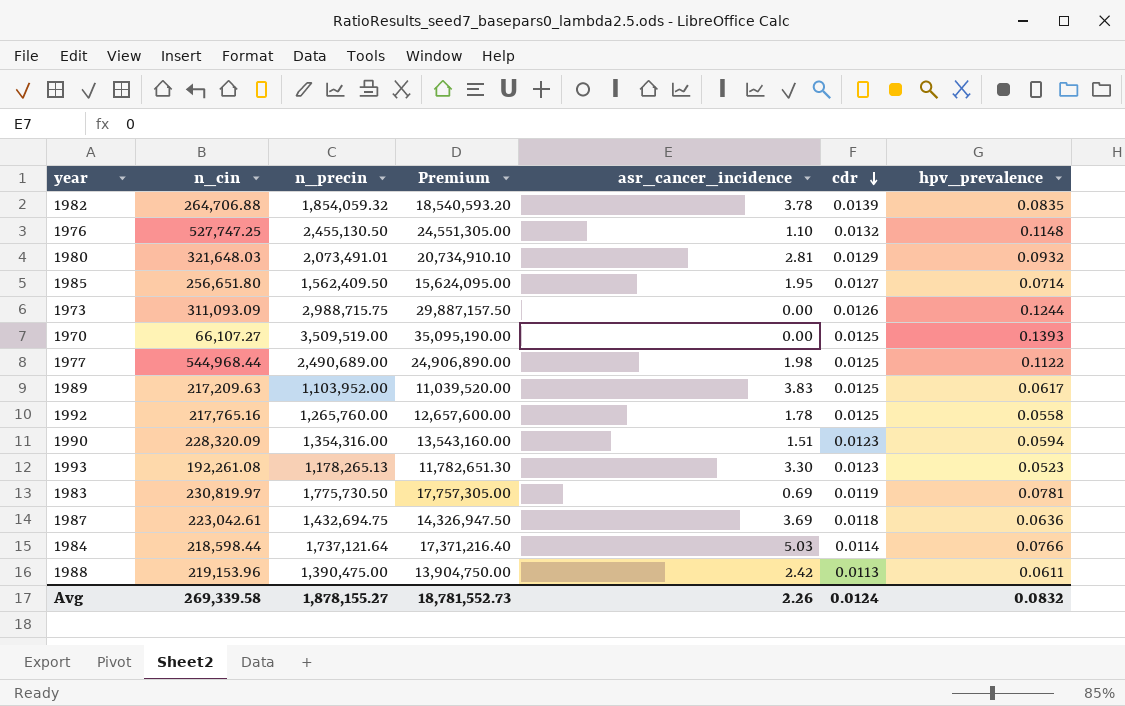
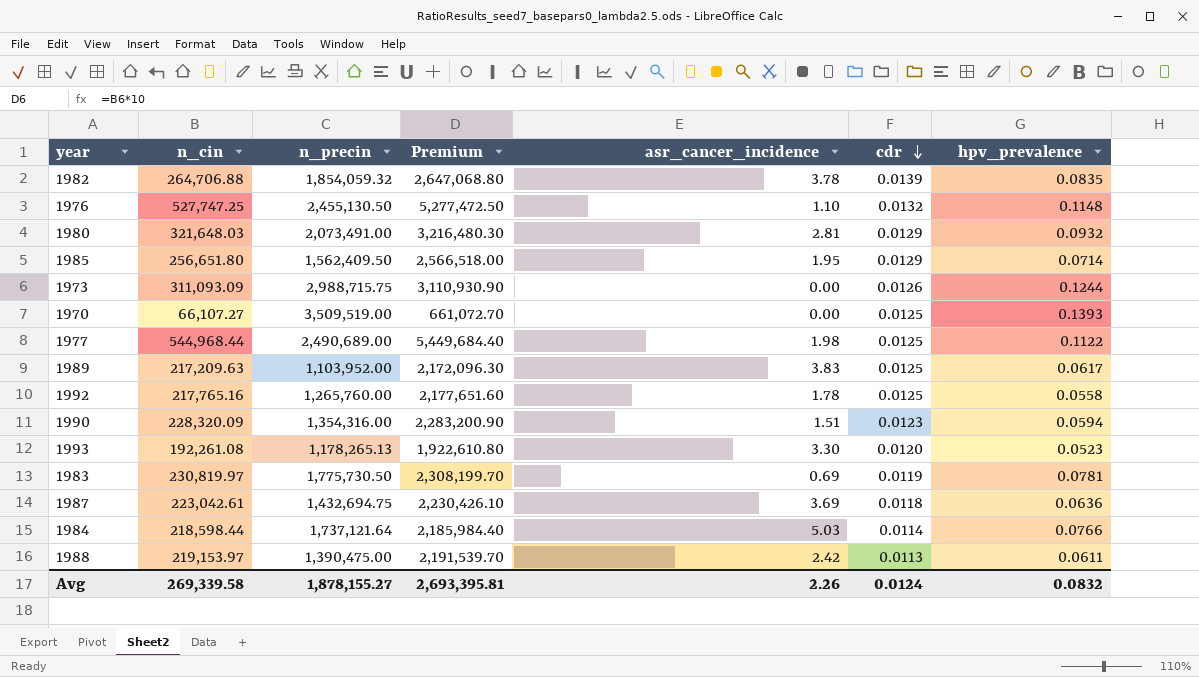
column Premium | formula: [n_precin] * 10 -> [n_cin] * 10
1980 | n_precin: 2,073,491.01 -> 2,073,491.00
1985 | cdr: 0.0127 -> 0.0129
1993 | cdr: 0.0123 -> 0.0120
1988 | n_cin: 219,153.96 -> 219,153.97
Avg | Premium: 18,781,552.73 -> 2,693,395.81

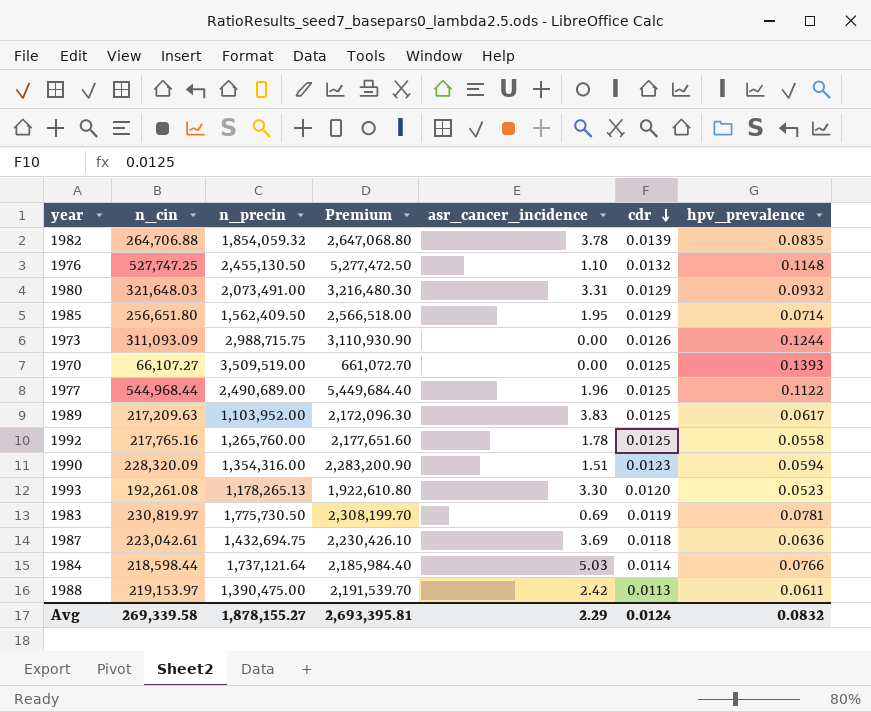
1980 | asr_cancer_incidence: 2.81 -> 3.31
1977 | asr_cancer_incidence: 1.98 -> 1.96
Avg | asr_cancer_incidence: 2.26 -> 2.29

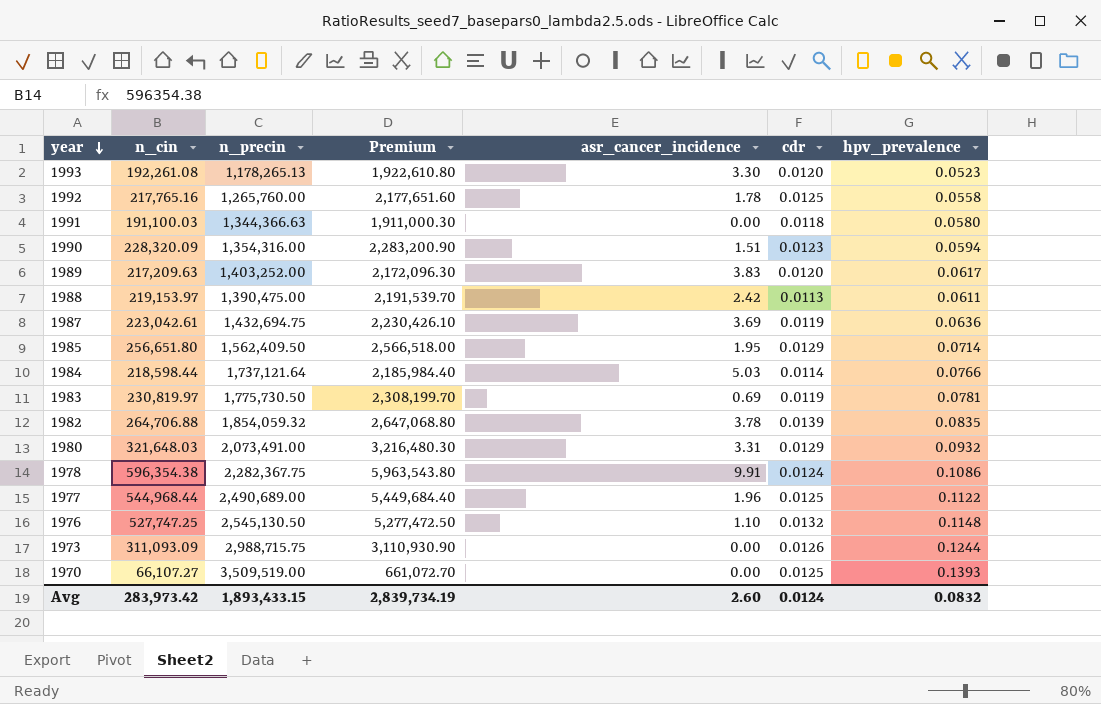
row order: cdr descending -> year descending
row 1991: none -> 191,100.03 | 1,344,366.63 | 1,911,000.30 | 0.00 | 0.0118 | 0.0580
1989 | n_precin: 1,103,952.00 -> 1,403,252.00
1989 | cdr: 0.0125 -> 0.0120
1987 | cdr: 0.0118 -> 0.0119
row 1978: none -> 596,354.38 | 2,282,367.75 | 5,963,543.80 | 9.91 | 0.0124 | 0.1086
1976 | n_precin: 2,455,130.50 -> 2,545,130.50
Avg | n_cin: 269,339.58 -> 283,973.42
Avg | n_precin: 1,878,155.27 -> 1,893,433.15
Avg | Premium: 2,693,395.81 -> 2,839,734.19
Avg | asr_cancer_incidence: 2.29 -> 2.60

